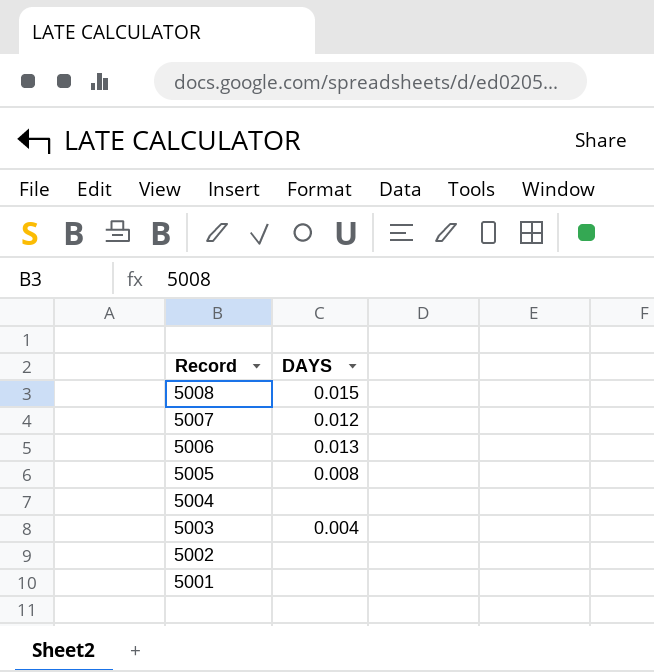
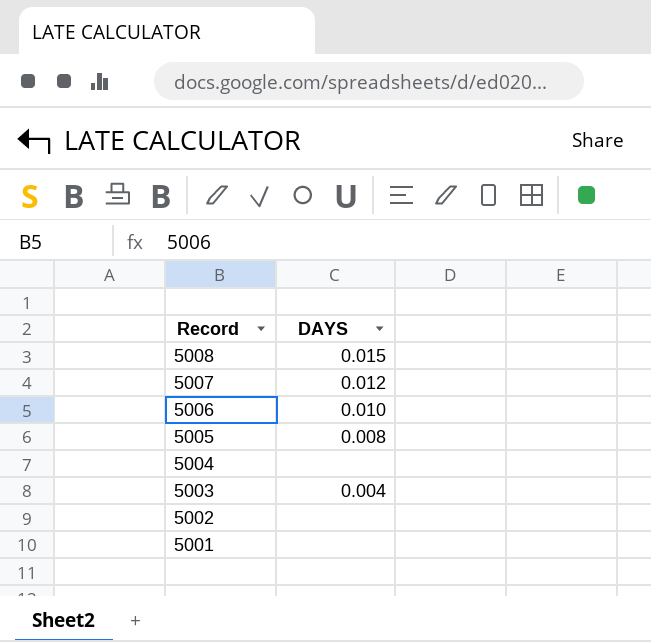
5006 | DAYS: 0.013 -> 0.010

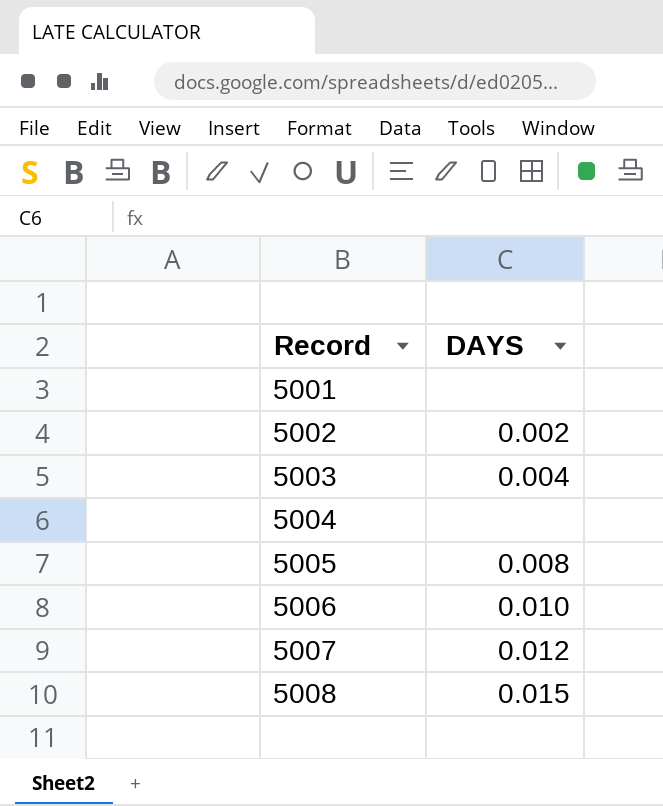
row order: Record descending -> Record ascending
5002 | DAYS: none -> 0.002

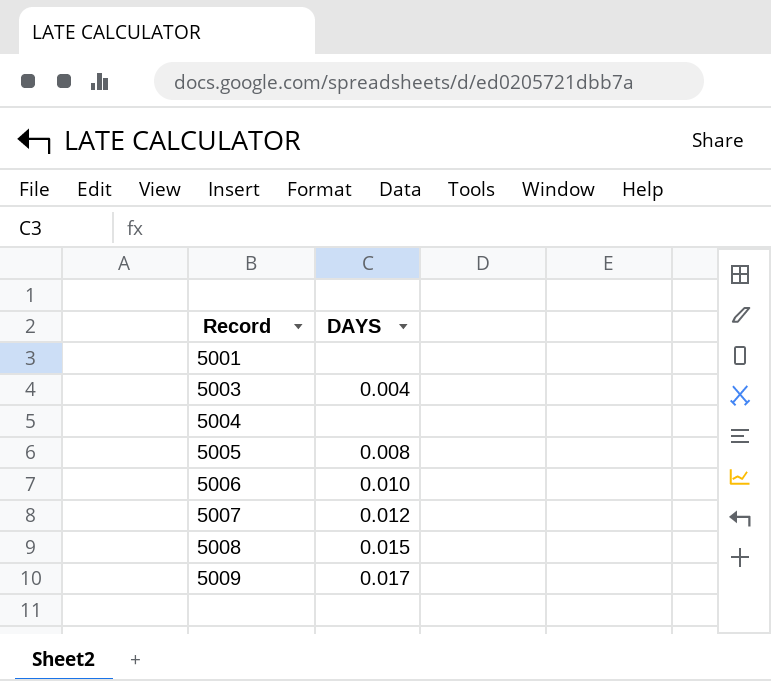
row 5002: 0.002 -> none
row 5009: none -> 0.017

